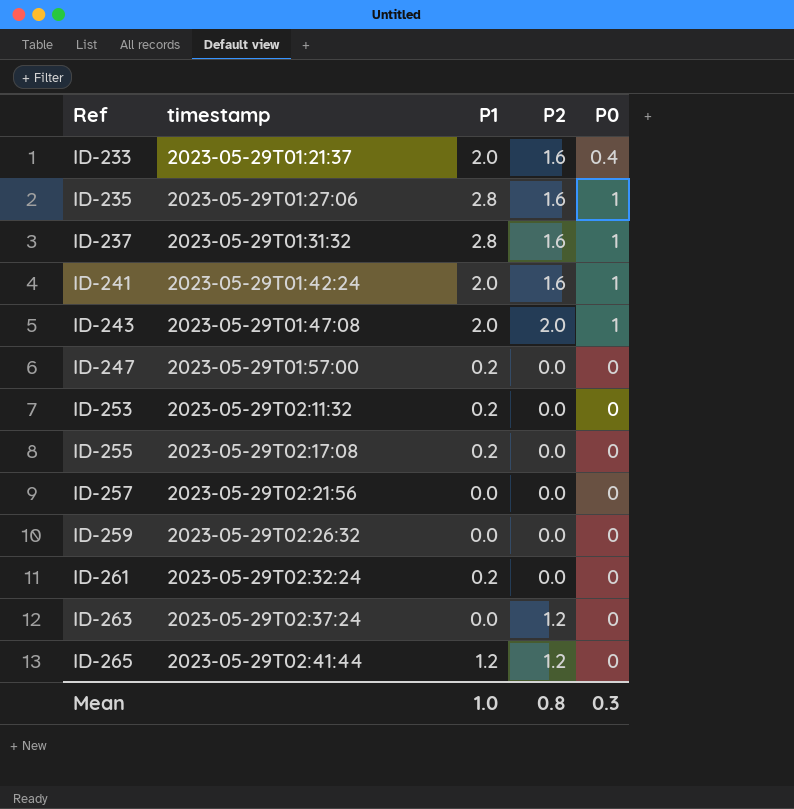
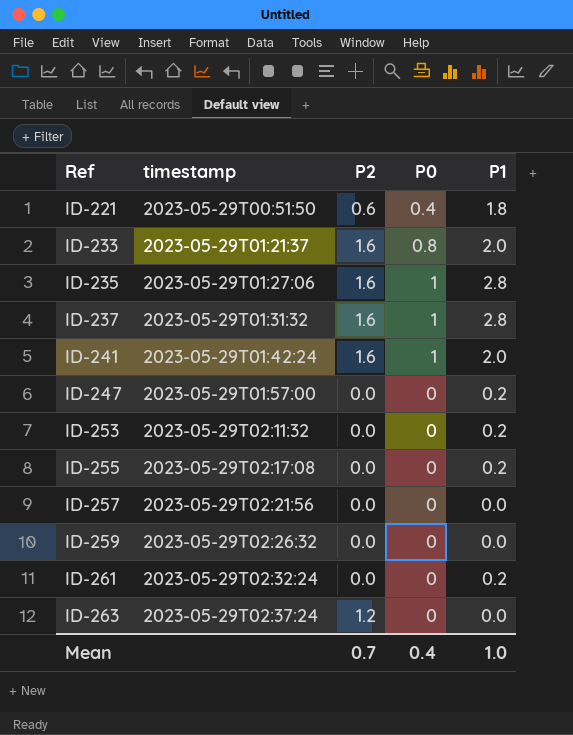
column P1 | position: 3 -> 5
row ID-243: 2023-05-29T01:47:08 | 2.0 | 2.0 | 1 -> none
row ID-265: 2023-05-29T02:41:44 | 1.2 | 1.2 | 0 -> none
row ID-221: none -> 2023-05-29T00:51:50 | 0.6 | 0.4 | 1.8
ID-233 | P0: 0.4 -> 0.8
Mean | P2: 0.8 -> 0.7
Mean | P0: 0.3 -> 0.4

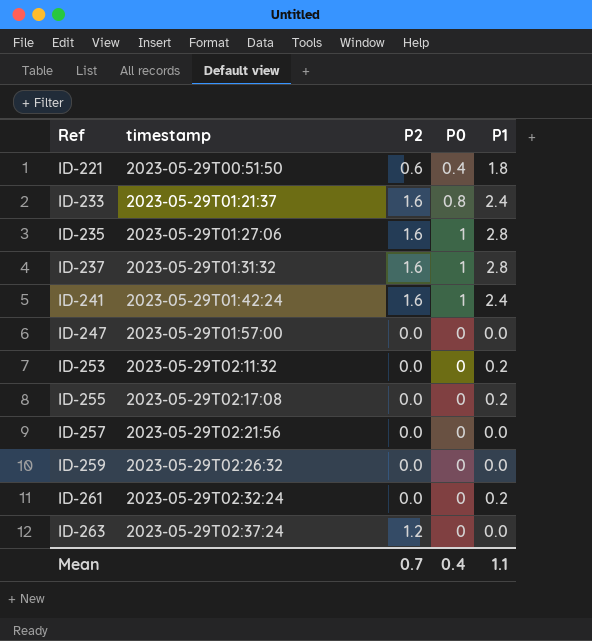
ID-233 | P1: 2.0 -> 2.4
ID-241 | P1: 2.0 -> 2.4
ID-247 | P1: 0.2 -> 0.0
Mean | P1: 1.0 -> 1.1

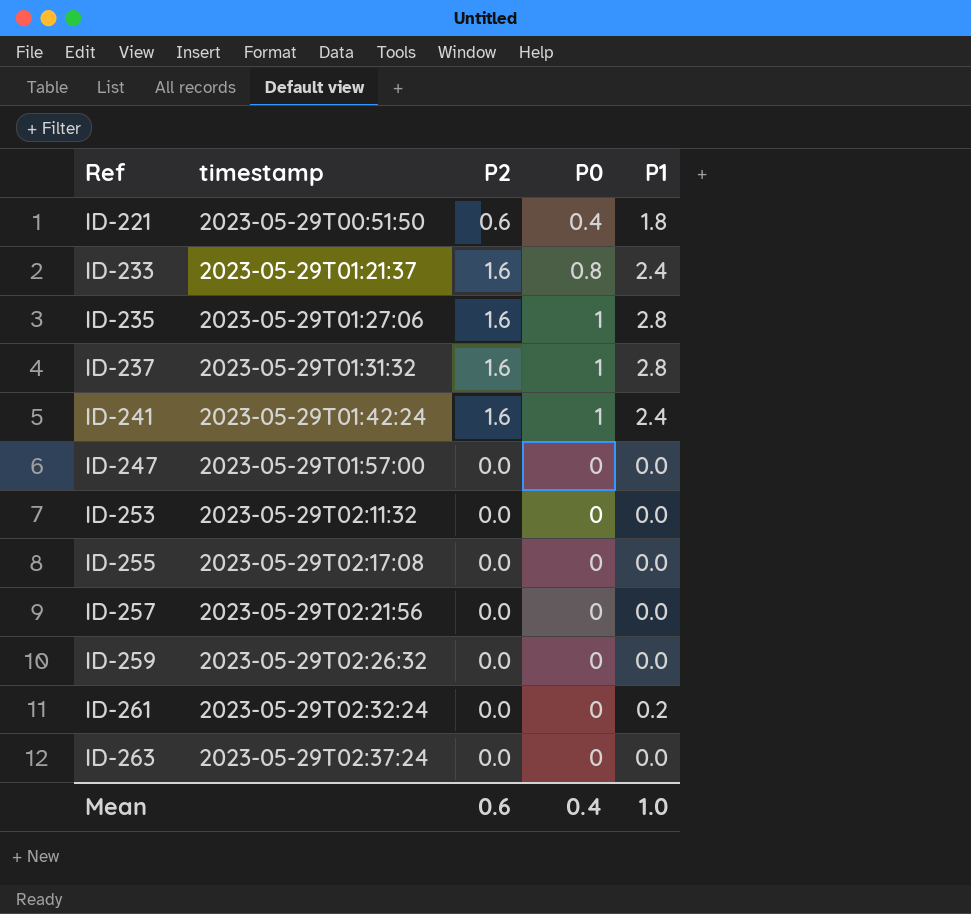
ID-253 | P1: 0.2 -> 0.0
ID-255 | P1: 0.2 -> 0.0
ID-263 | P2: 1.2 -> 0.0
Mean | P2: 0.7 -> 0.6
Mean | P1: 1.1 -> 1.0

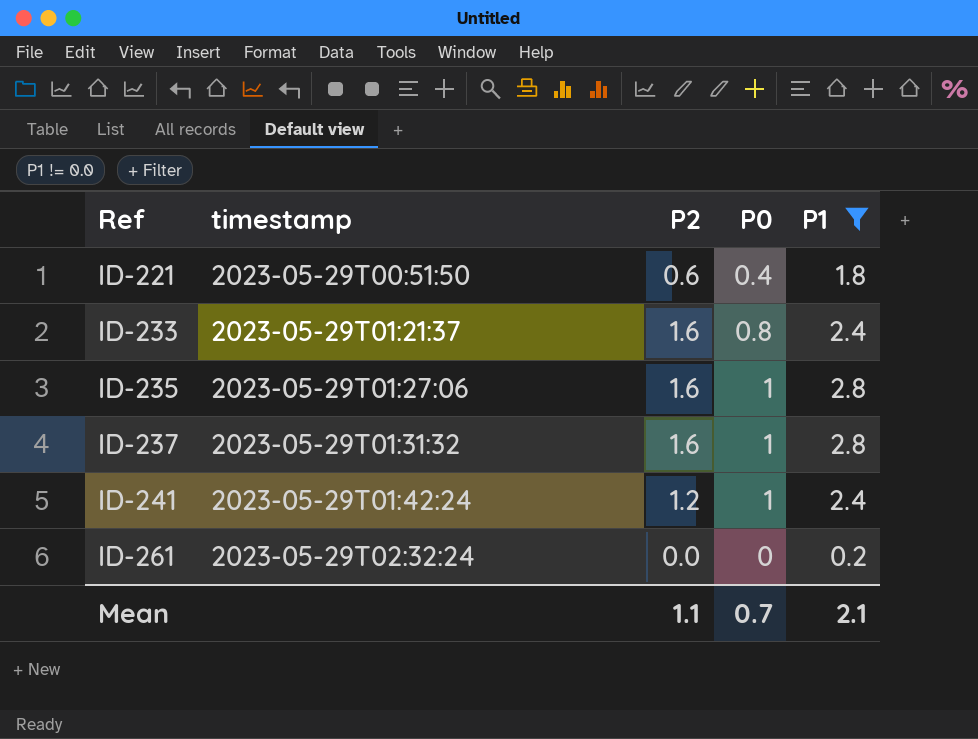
filter: none -> P1 != 0.0
ID-241 | P2: 1.6 -> 1.2
Mean | P2: 0.6 -> 1.1
Mean | P0: 0.4 -> 0.7
Mean | P1: 1.0 -> 2.1

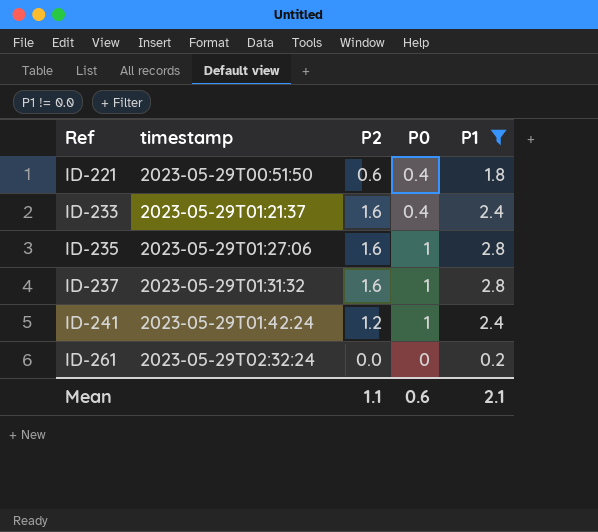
ID-233 | P0: 0.8 -> 0.4
Mean | P0: 0.7 -> 0.6

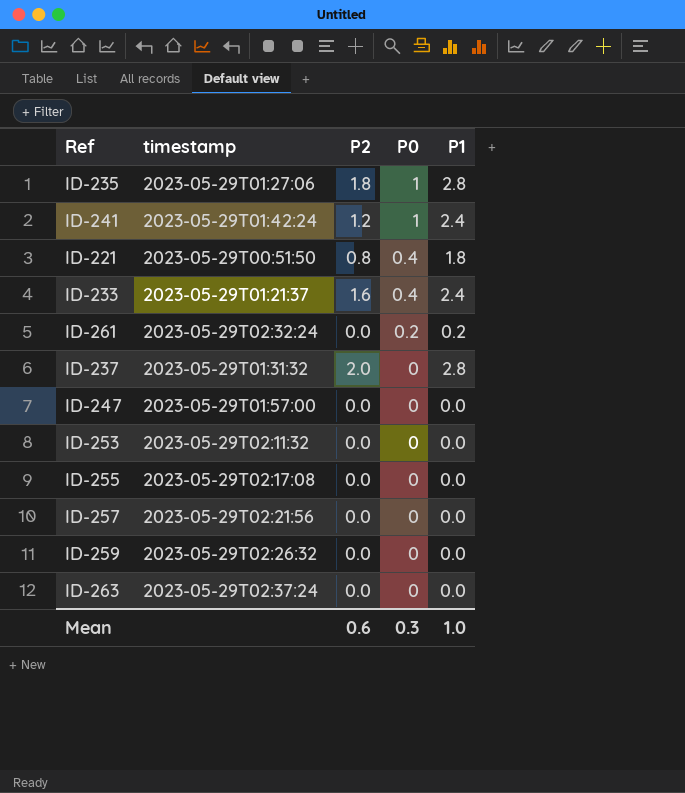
filter: P1 != 0.0 -> none
row order: Ref ascending -> P0 descending
ID-235 | P2: 1.6 -> 1.8
ID-221 | P2: 0.6 -> 0.8
ID-261 | P0: 0 -> 0.2
ID-237 | P2: 1.6 -> 2.0
ID-237 | P0: 1 -> 0
Mean | P2: 1.1 -> 0.6
Mean | P0: 0.6 -> 0.3
Mean | P1: 2.1 -> 1.0

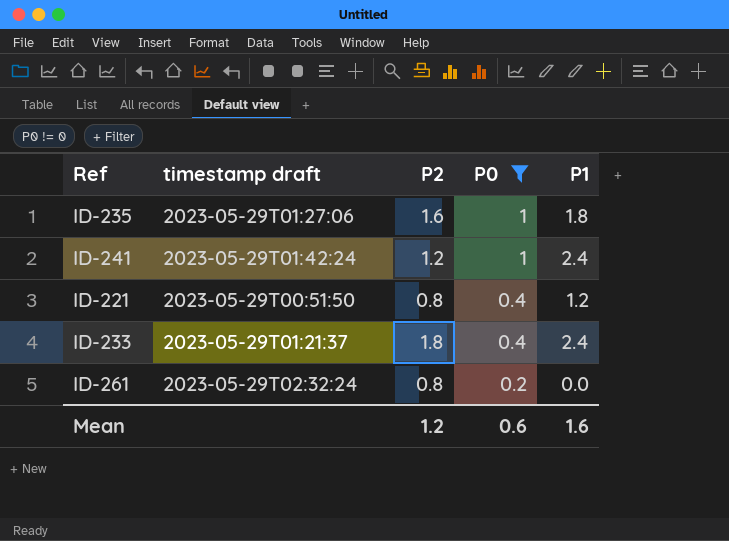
filter: none -> P0 != 0
column name: timestamp -> timestamp draft
ID-235 | P2: 1.8 -> 1.6
ID-235 | P1: 2.8 -> 1.8
ID-221 | P1: 1.8 -> 1.2
ID-233 | P2: 1.6 -> 1.8
ID-261 | P2: 0.0 -> 0.8
ID-261 | P1: 0.2 -> 0.0
Mean | P2: 0.6 -> 1.2
Mean | P0: 0.3 -> 0.6
Mean | P1: 1.0 -> 1.6

